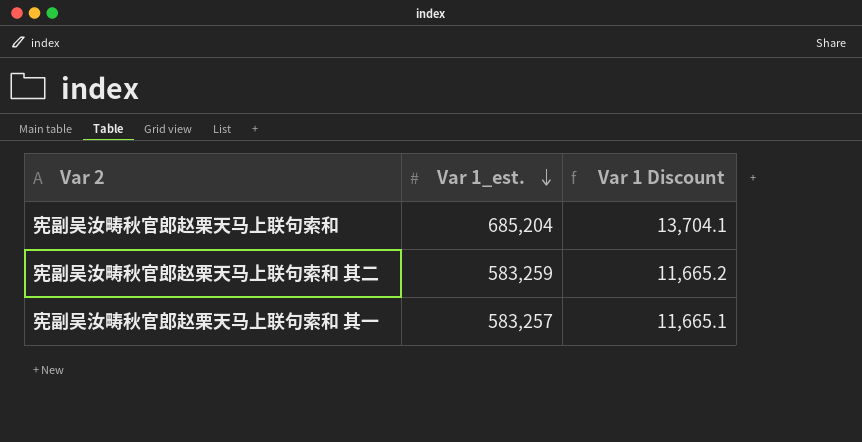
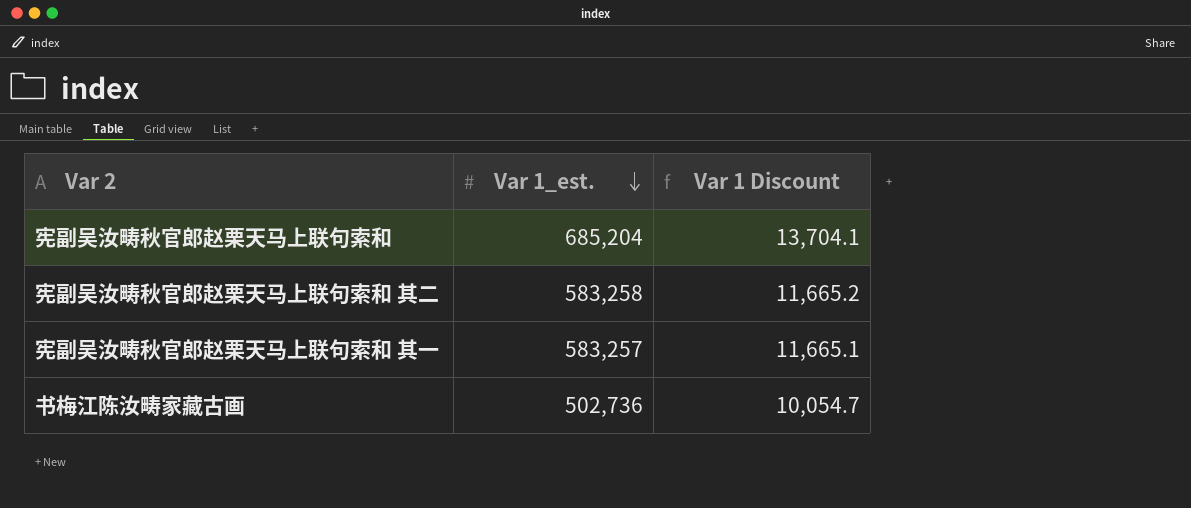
宪副吴汝畴秋官郎赵栗天马上联句索和 其二 | Var 1_est.: 583,259 -> 583,258
row 书梅江陈汝畴家藏古画: none -> 502,736 | 10,054.7

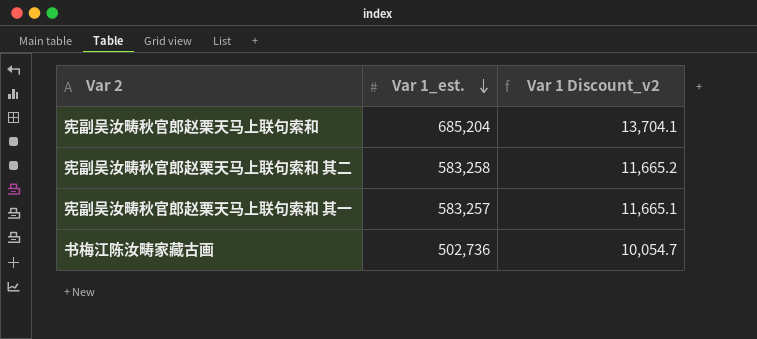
column name: Var 1 Discount -> Var 1 Discount_v2

